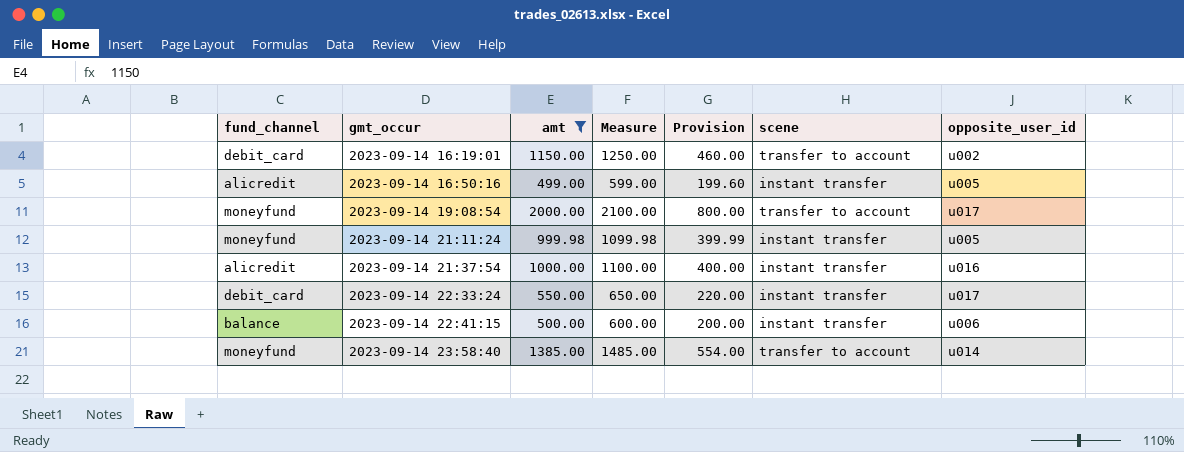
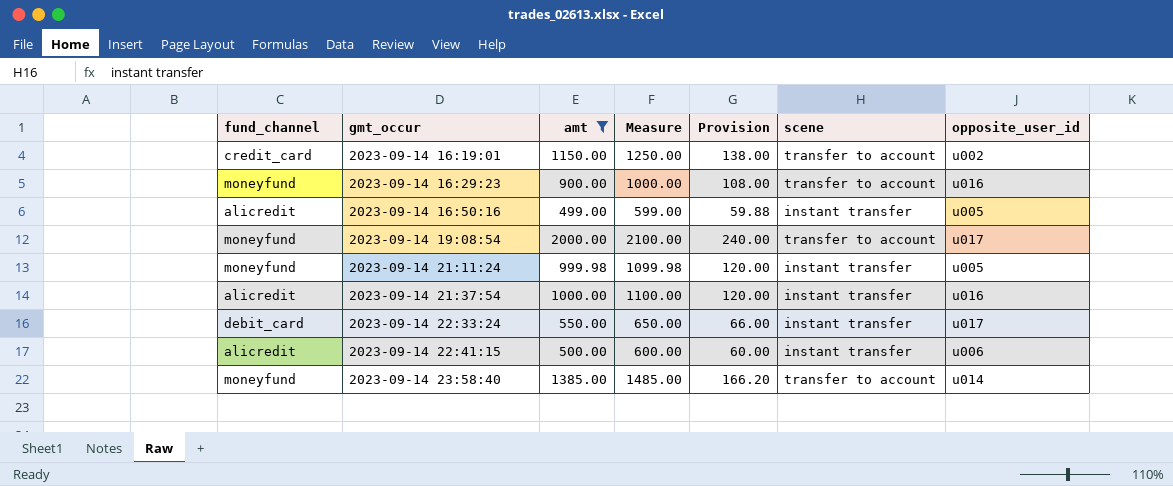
column Provision | formula: [amt] * 0.4 -> [amt] * 0.12
2023-09-14 16:19:01 | fund_channel: debit_card -> credit_card
row 2023-09-14 16:29:23: none -> moneyfund | 900.00 | 1000.00 | 108.00 | transfer to account | u016
2023-09-14 22:41:15 | fund_channel: balance -> alicredit

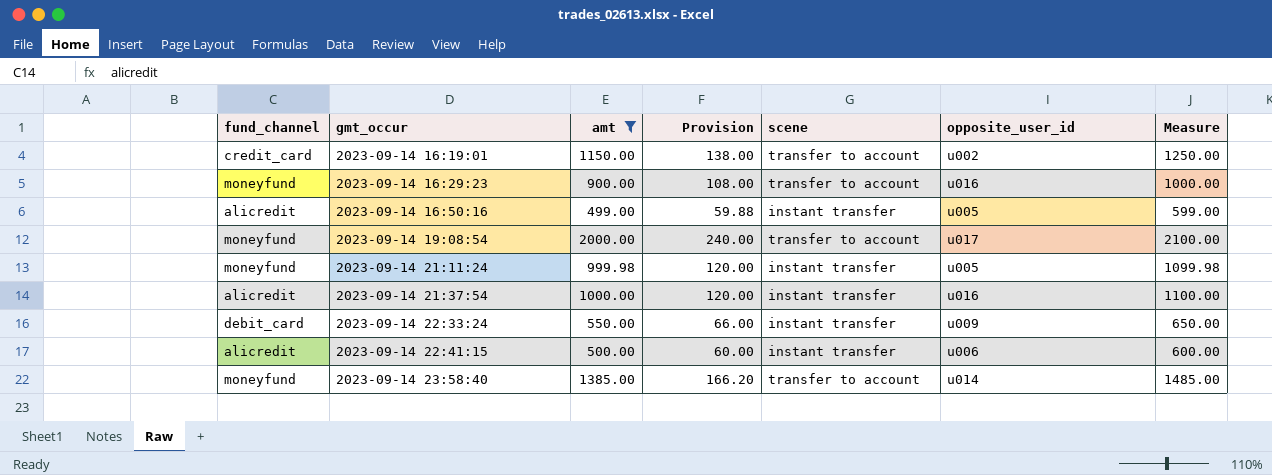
column Measure | position: 4 -> 7
2023-09-14 22:33:24 | opposite_user_id: u017 -> u009

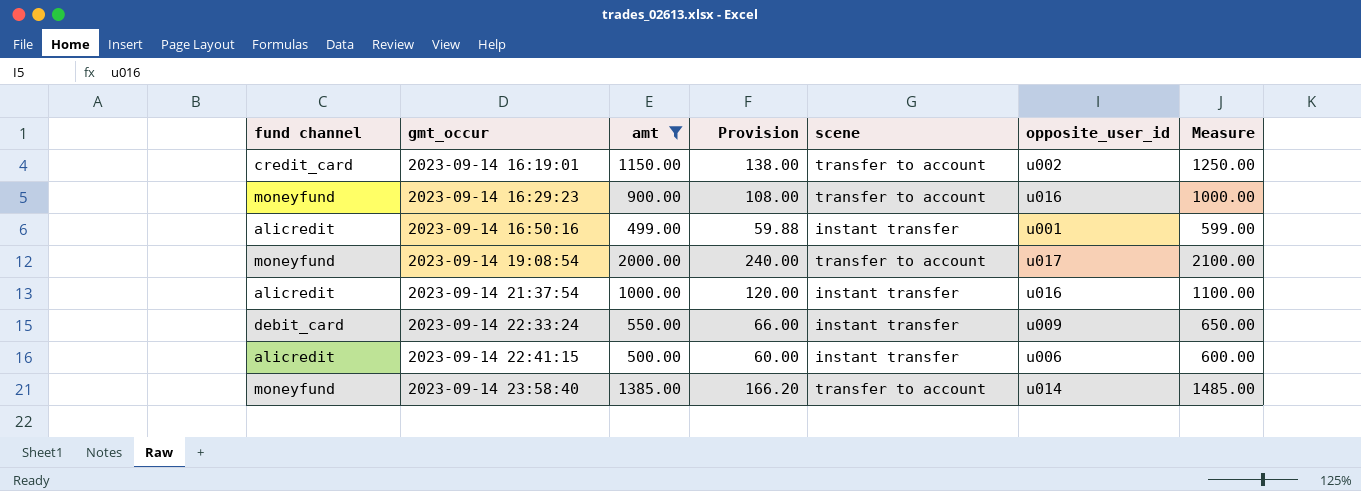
column name: fund_channel -> fund channel
row 2023-09-14 21:11:24: moneyfund | 999.98 | 120.00 | instant transfer | u005 | 1099.98 -> none
2023-09-14 16:50:16 | opposite_user_id: u005 -> u001

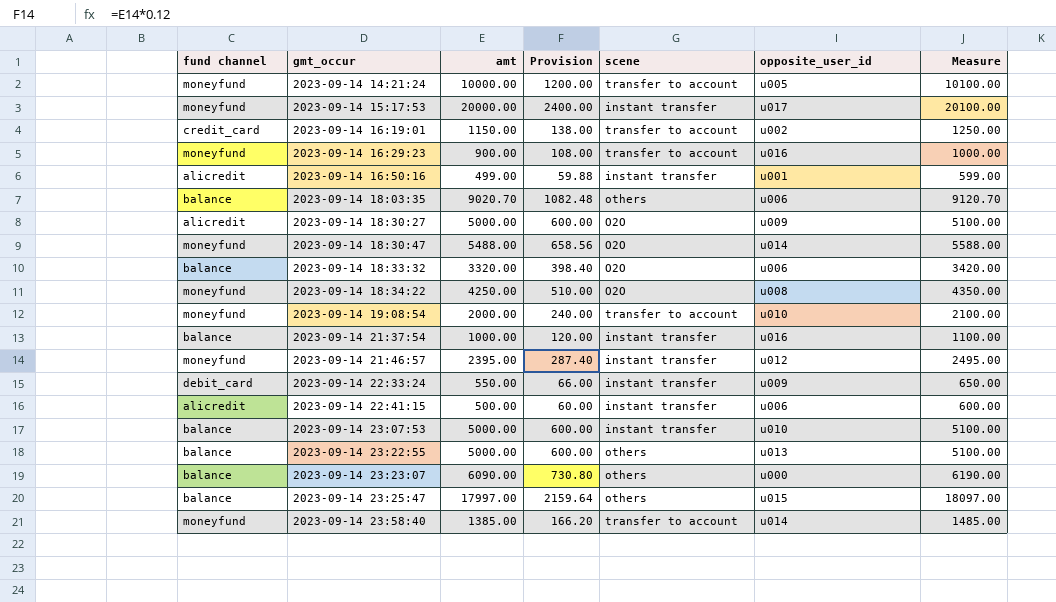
filter: amt <= 2000.00 -> none
2023-09-14 19:08:54 | opposite_user_id: u017 -> u010
2023-09-14 21:37:54 | fund channel: alicredit -> balance

